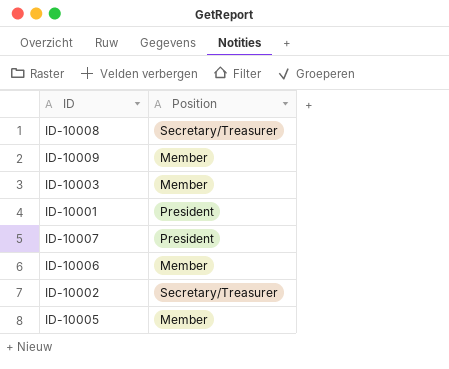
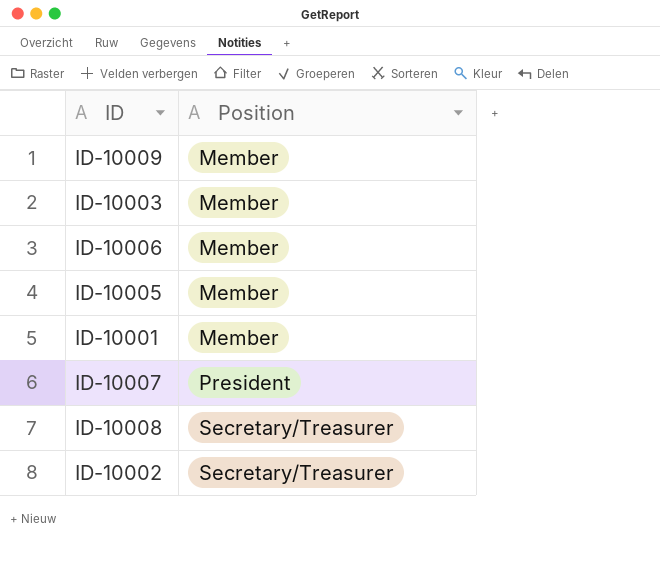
row order: none -> Position ascending
ID-10001 | Position: President -> Member

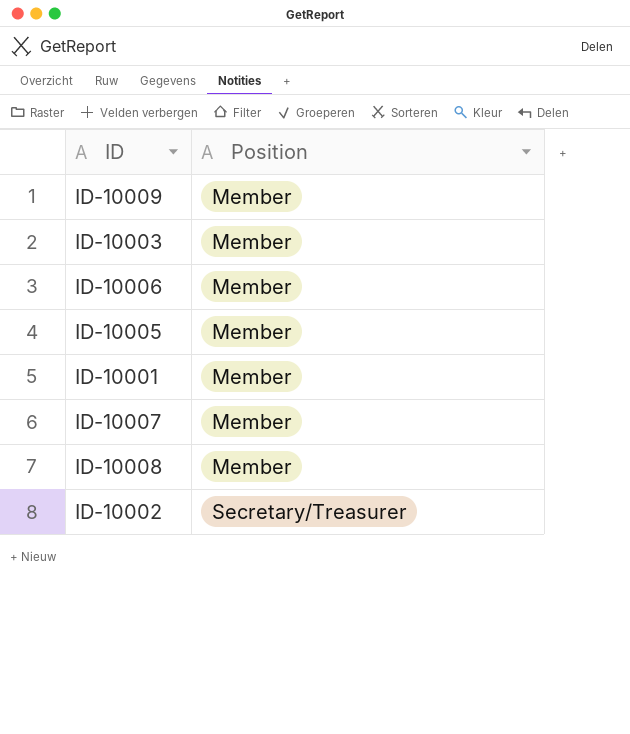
ID-10007 | Position: President -> Member
ID-10008 | Position: Secretary/Treasurer -> Member

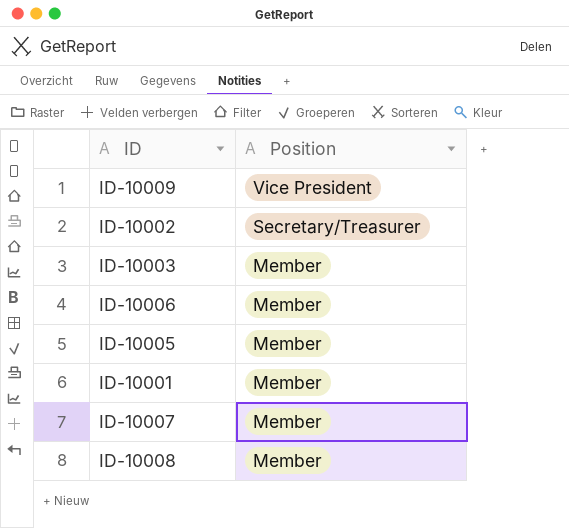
row order: Position ascending -> Position descending
ID-10009 | Position: Member -> Vice President

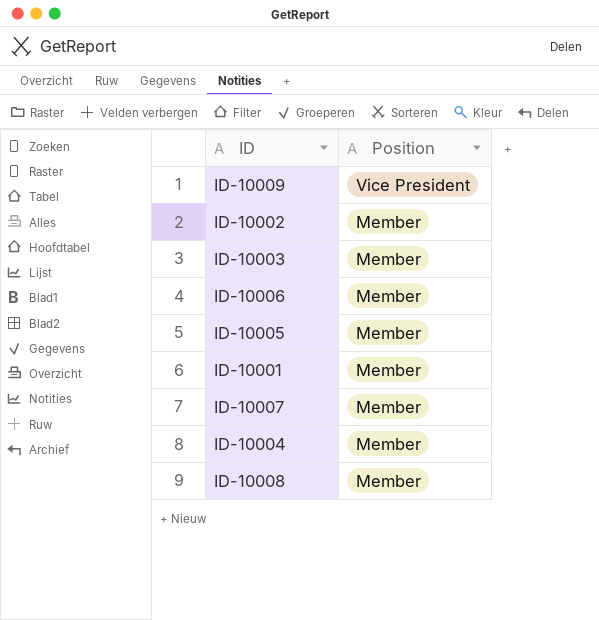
ID-10002 | Position: Secretary/Treasurer -> Member
row ID-10004: none -> Member

